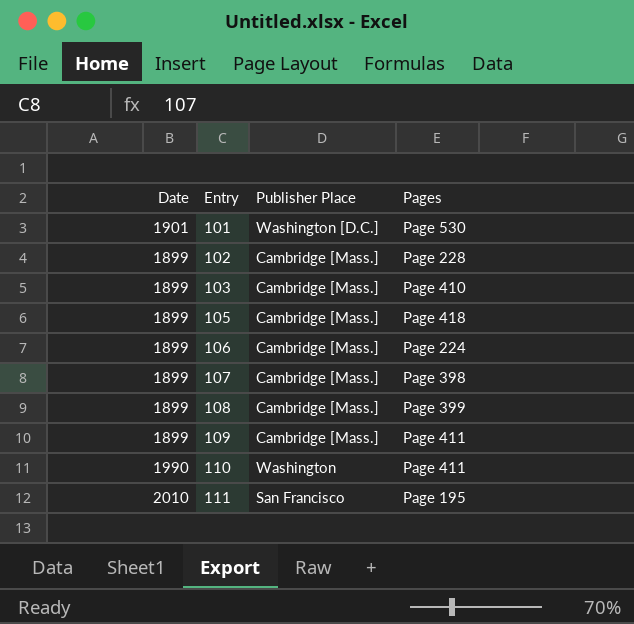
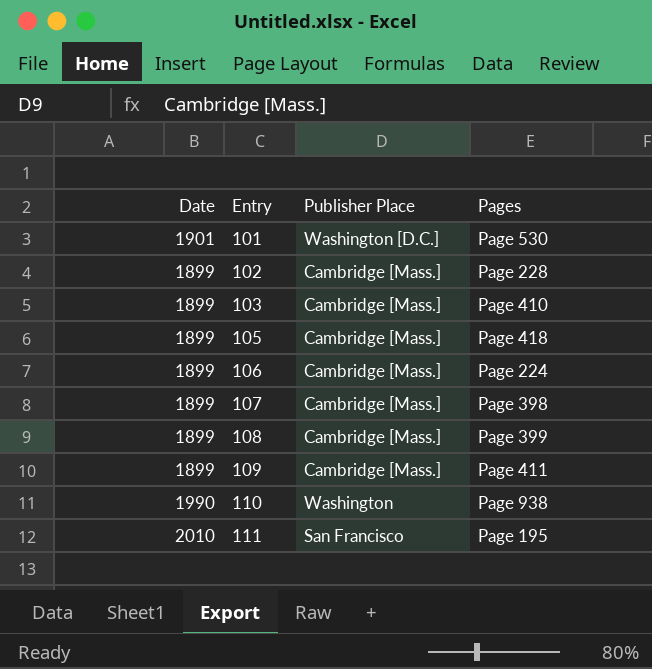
110 | Pages: Page 411 -> Page 938

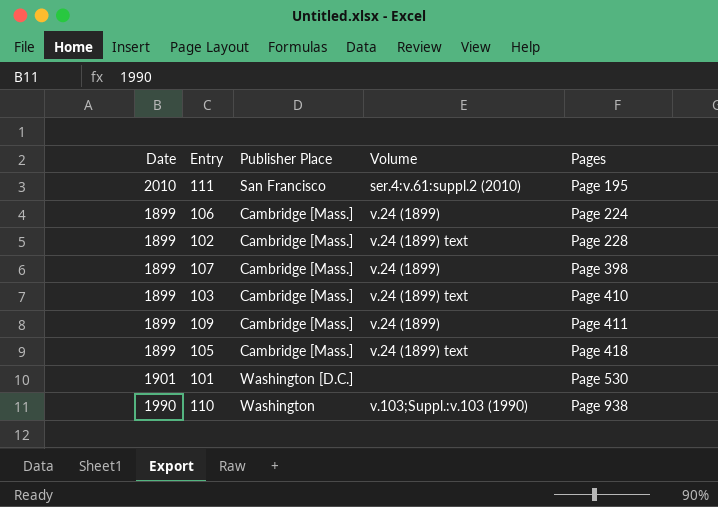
row order: Entry ascending -> Pages ascending
column Volume | position: none -> 4
row 108: 1899 | Cambridge [Mass.] | Page 399 -> none

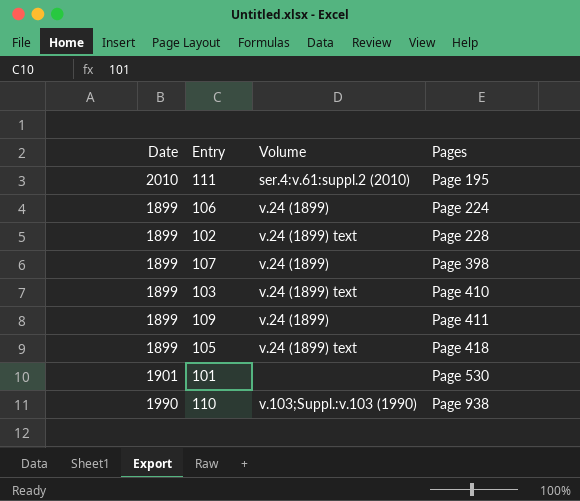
column Publisher Place | position: 3 -> none

